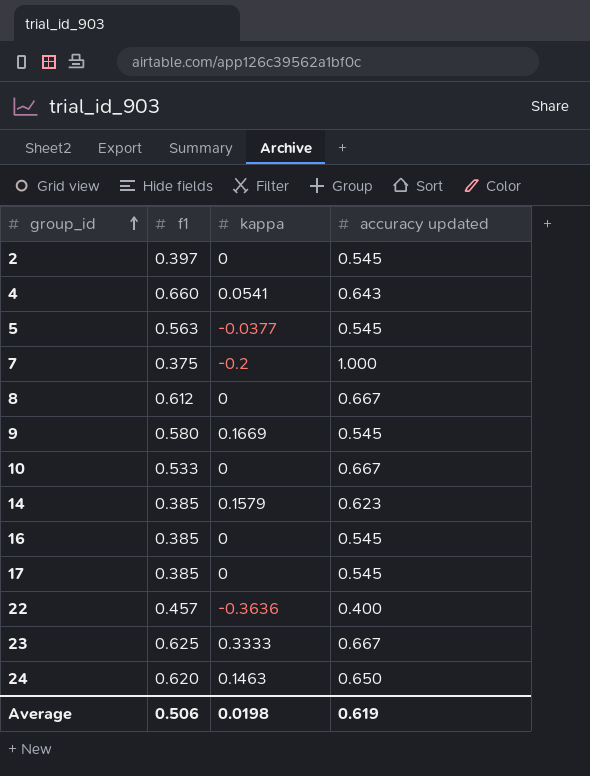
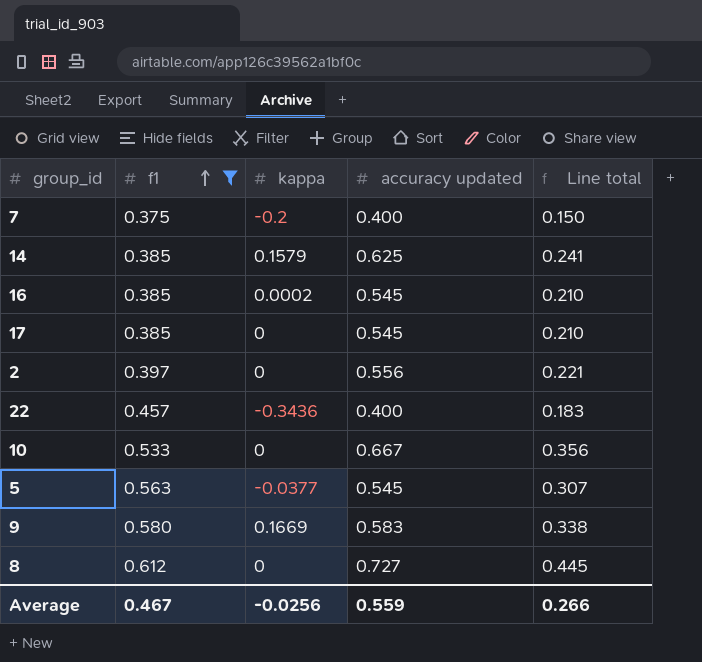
filter: none -> f1 <= 0.612
row order: group_id ascending -> f1 ascending
column Line total | formula: none -> [f1] * [accuracy updated]
7 | accuracy updated: 1.000 -> 0.400
14 | accuracy updated: 0.623 -> 0.625
16 | kappa: 0 -> 0.0002
2 | accuracy updated: 0.545 -> 0.556
22 | kappa: -0.3636 -> -0.3436
9 | accuracy updated: 0.545 -> 0.583
8 | accuracy updated: 0.667 -> 0.727
Average | f1: 0.506 -> 0.467
Average | kappa: 0.0198 -> -0.0256
Average | accuracy updated: 0.619 -> 0.559

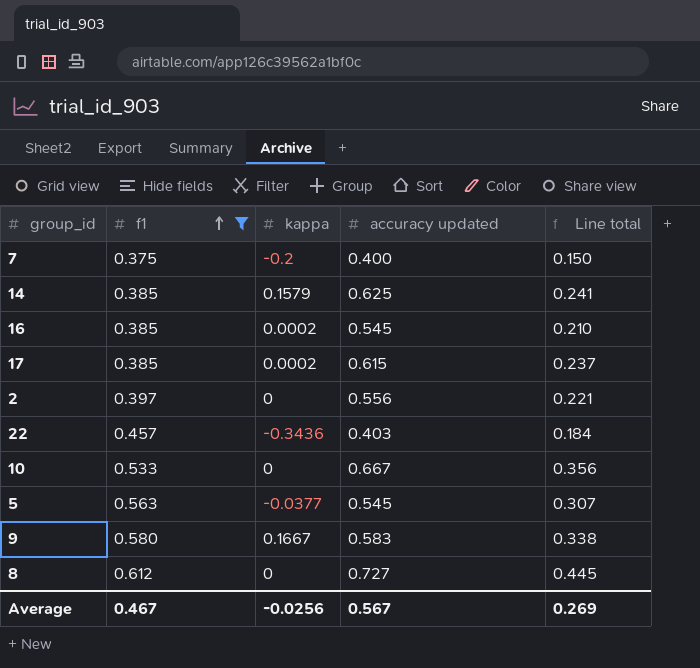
17 | kappa: 0 -> 0.0002
17 | accuracy updated: 0.545 -> 0.615
17 | Line total: 0.210 -> 0.237
22 | accuracy updated: 0.400 -> 0.403
22 | Line total: 0.183 -> 0.184
9 | kappa: 0.1669 -> 0.1667
Average | accuracy updated: 0.559 -> 0.567
Average | Line total: 0.266 -> 0.269

